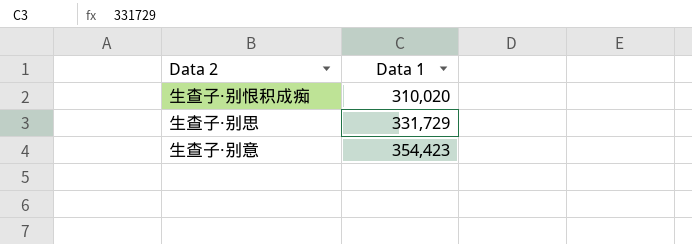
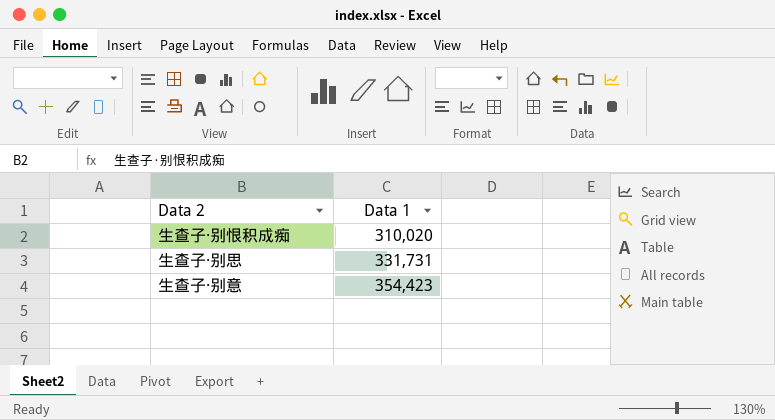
生查子·别思 | Data 1: 331,729 -> 331,731

